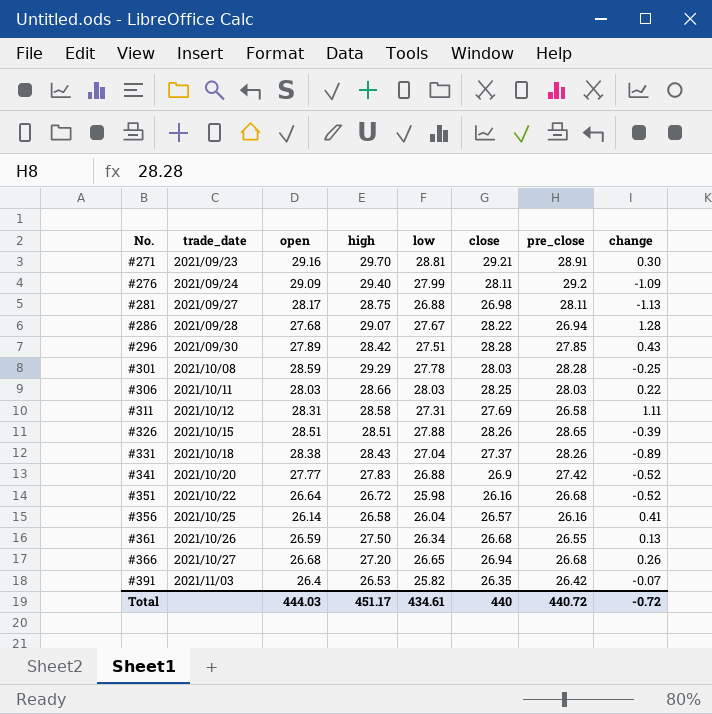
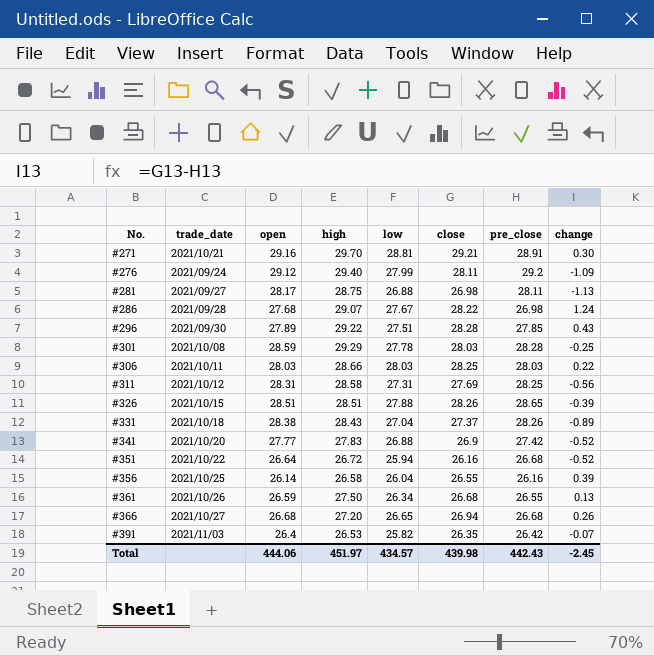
#271 | trade_date: 2021/09/23 -> 2021/10/21
#276 | open: 29.09 -> 29.12
#286 | pre_close: 26.94 -> 26.98
#286 | change: 1.28 -> 1.24
#296 | high: 28.42 -> 29.22
#311 | pre_close: 26.58 -> 28.25
#311 | change: 1.11 -> -0.56
#351 | low: 25.98 -> 25.94
#356 | close: 26.57 -> 26.55
#356 | change: 0.41 -> 0.39
Total | open: 444.03 -> 444.06
Total | high: 451.17 -> 451.97
Total | low: 434.61 -> 434.57
Total | close: 440 -> 439.98
Total | pre_close: 440.72 -> 442.43
Total | change: -0.72 -> -2.45

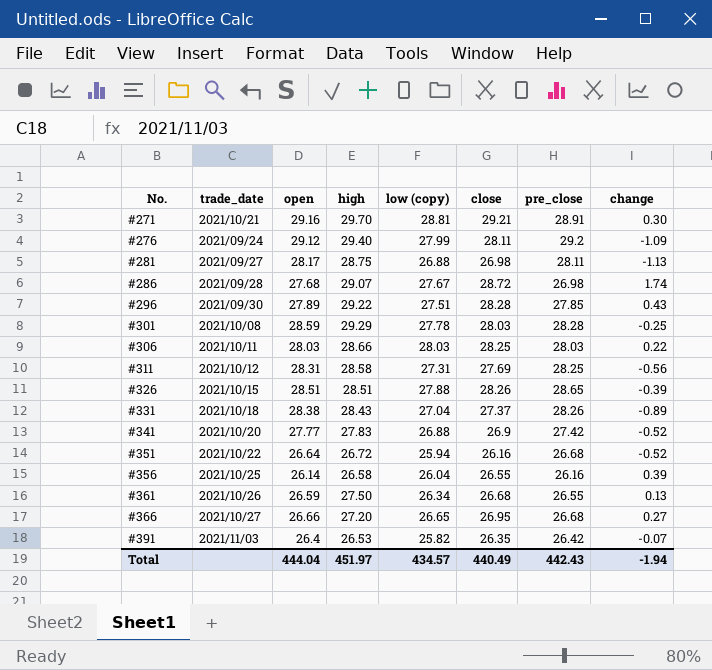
column name: low -> low (copy)
#286 | close: 28.22 -> 28.72
#286 | change: 1.24 -> 1.74
#366 | open: 26.68 -> 26.66
#366 | close: 26.94 -> 26.95
#366 | change: 0.26 -> 0.27
Total | open: 444.06 -> 444.04
Total | close: 439.98 -> 440.49
Total | change: -2.45 -> -1.94

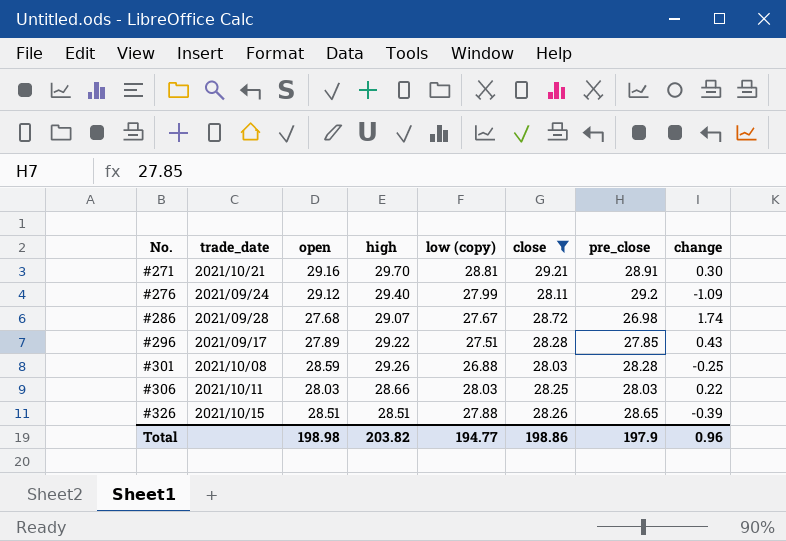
filter: none -> close >= 28.03
#296 | trade_date: 2021/09/30 -> 2021/09/17
#301 | high: 29.29 -> 29.26
#301 | low (copy): 27.78 -> 26.88
Total | open: 444.04 -> 198.98
Total | high: 451.97 -> 203.82
Total | low (copy): 434.57 -> 194.77
Total | close: 440.49 -> 198.86
Total | pre_close: 442.43 -> 197.9
Total | change: -1.94 -> 0.96

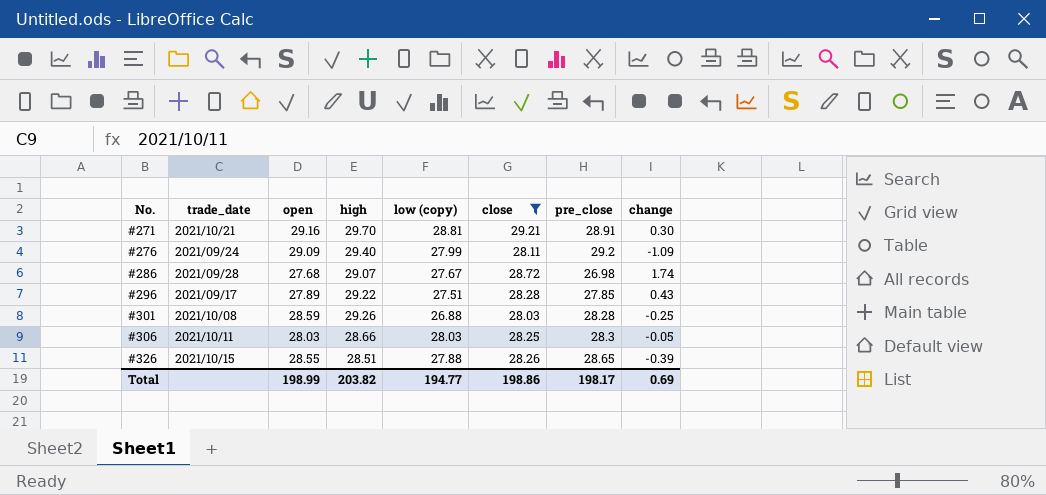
#276 | open: 29.12 -> 29.09
#306 | pre_close: 28.03 -> 28.3
#306 | change: 0.22 -> -0.05
#326 | open: 28.51 -> 28.55
Total | open: 198.98 -> 198.99
Total | pre_close: 197.9 -> 198.17
Total | change: 0.96 -> 0.69

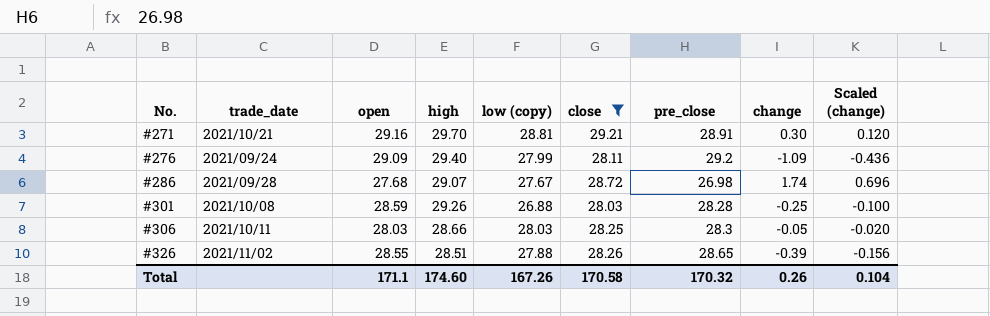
column Scaled (change) | formula: none -> [change] * 0.4
row #296: 2021/09/17 | 27.89 | 29.22 | 27.51 | 28.28 | 27.85 | 0.43 -> none
#326 | trade_date: 2021/10/15 -> 2021/11/02
Total | open: 198.99 -> 171.1
Total | high: 203.82 -> 174.60
Total | low (copy): 194.77 -> 167.26
Total | close: 198.86 -> 170.58
Total | pre_close: 198.17 -> 170.32
Total | change: 0.69 -> 0.26

